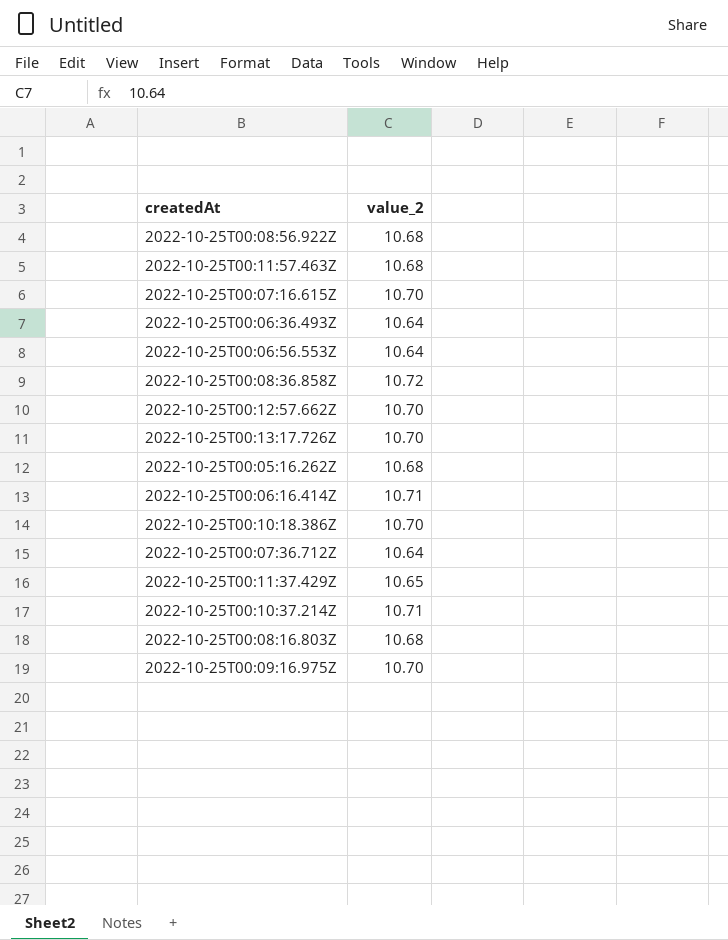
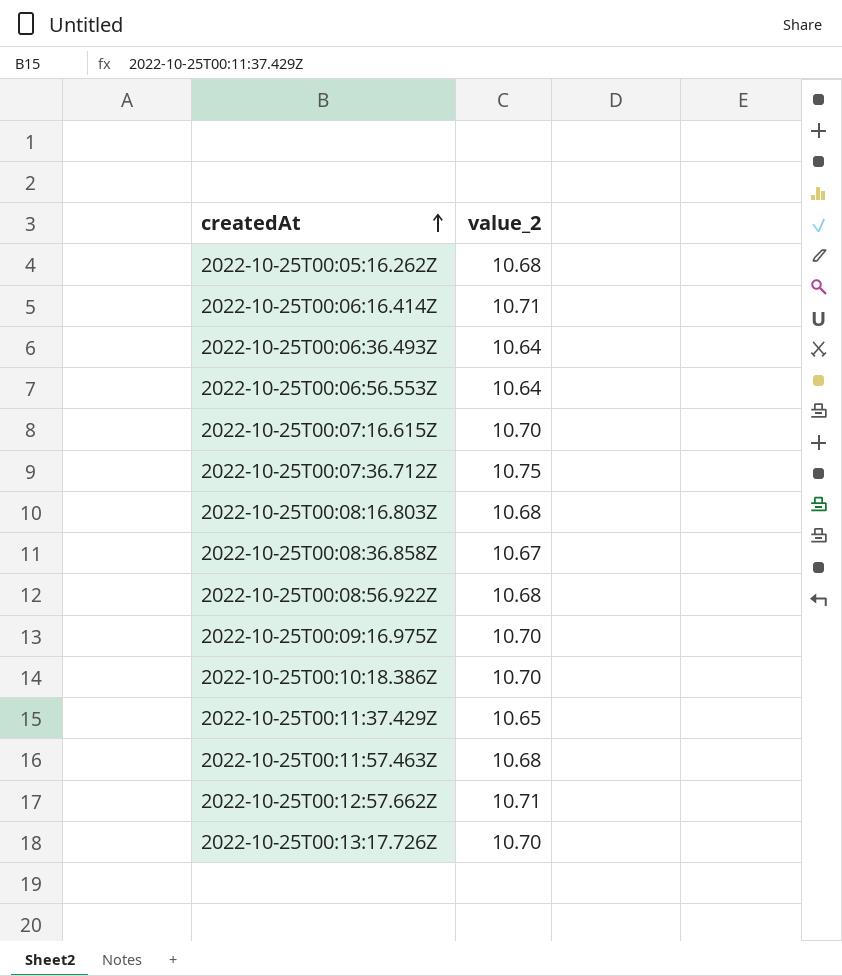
row order: none -> createdAt ascending
row 2022-10-25T00:10:37.214Z: 10.71 -> none
2022-10-25T00:07:36.712Z | value_2: 10.64 -> 10.75
2022-10-25T00:08:36.858Z | value_2: 10.72 -> 10.67
2022-10-25T00:12:57.662Z | value_2: 10.70 -> 10.71

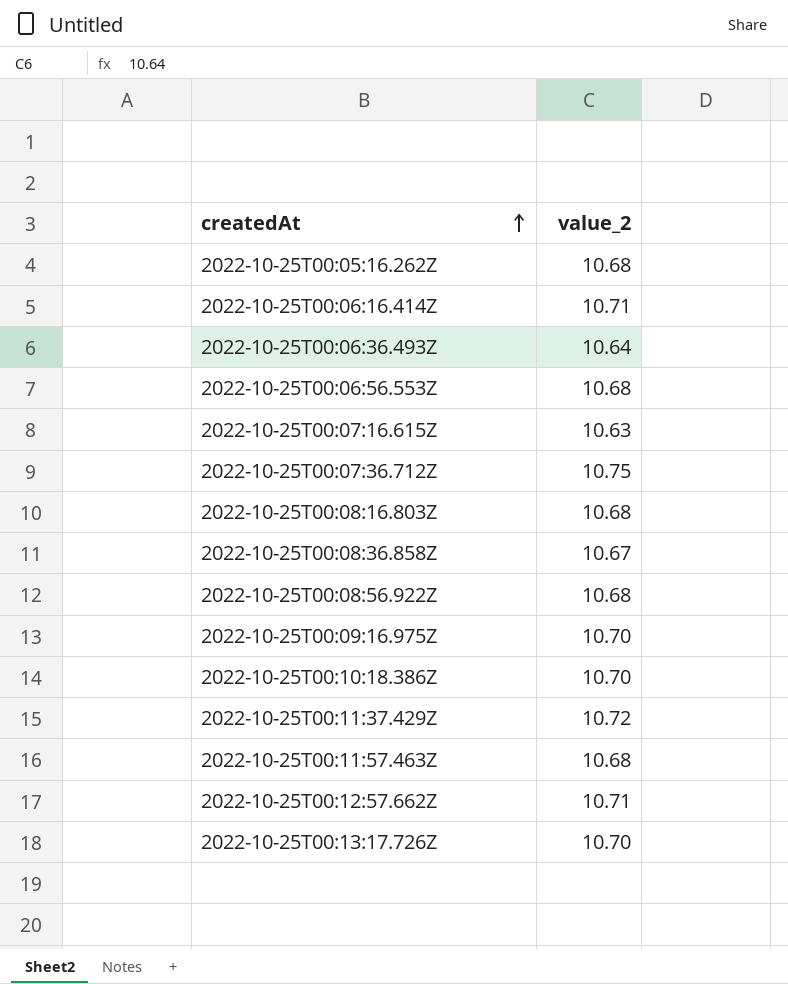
2022-10-25T00:06:56.553Z | value_2: 10.64 -> 10.68
2022-10-25T00:07:16.615Z | value_2: 10.70 -> 10.63
2022-10-25T00:11:37.429Z | value_2: 10.65 -> 10.72

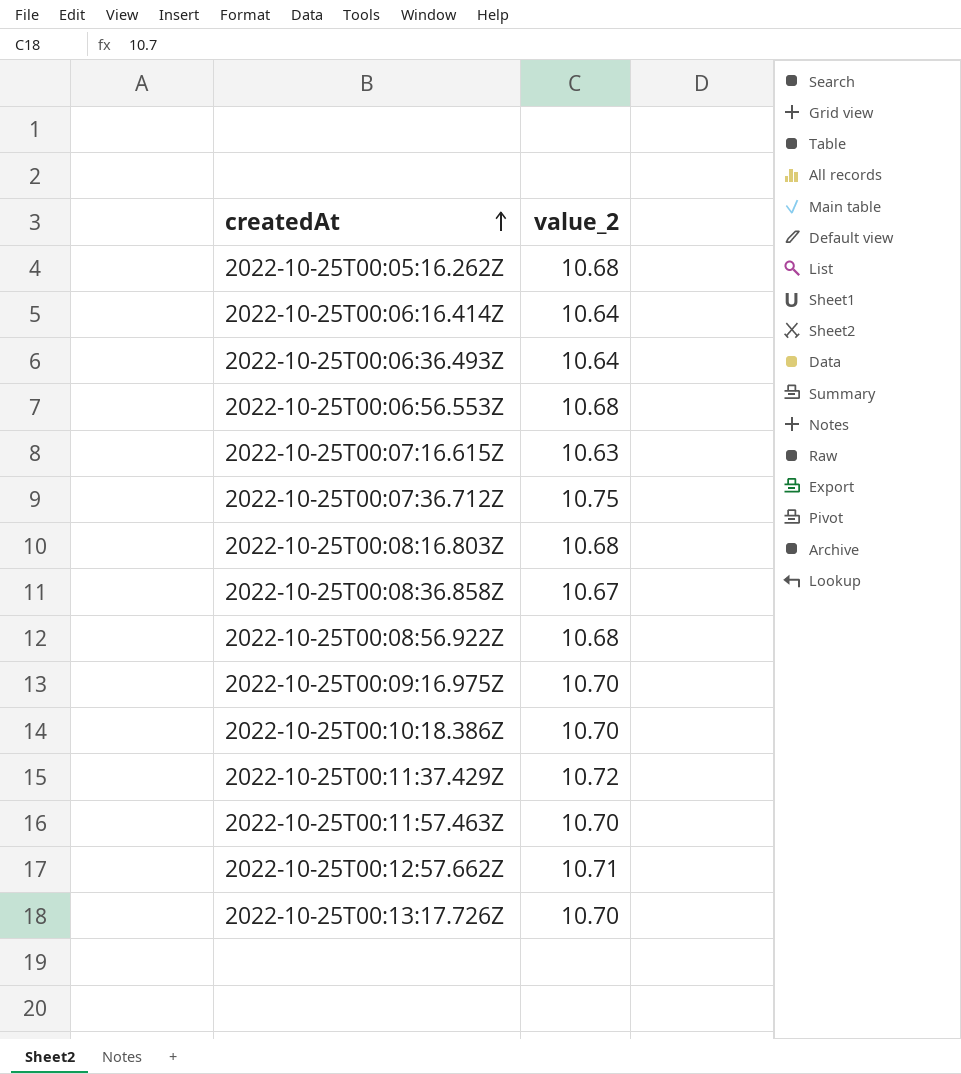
2022-10-25T00:06:16.414Z | value_2: 10.71 -> 10.64
2022-10-25T00:11:57.463Z | value_2: 10.68 -> 10.70

